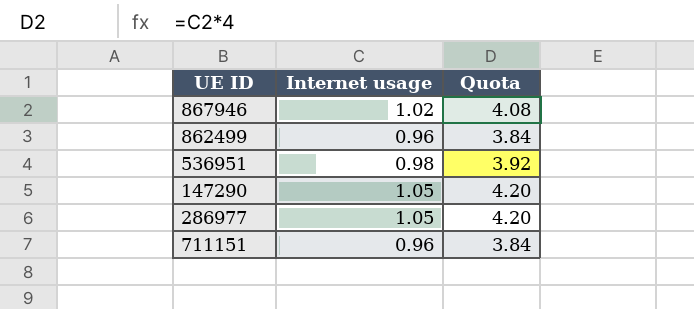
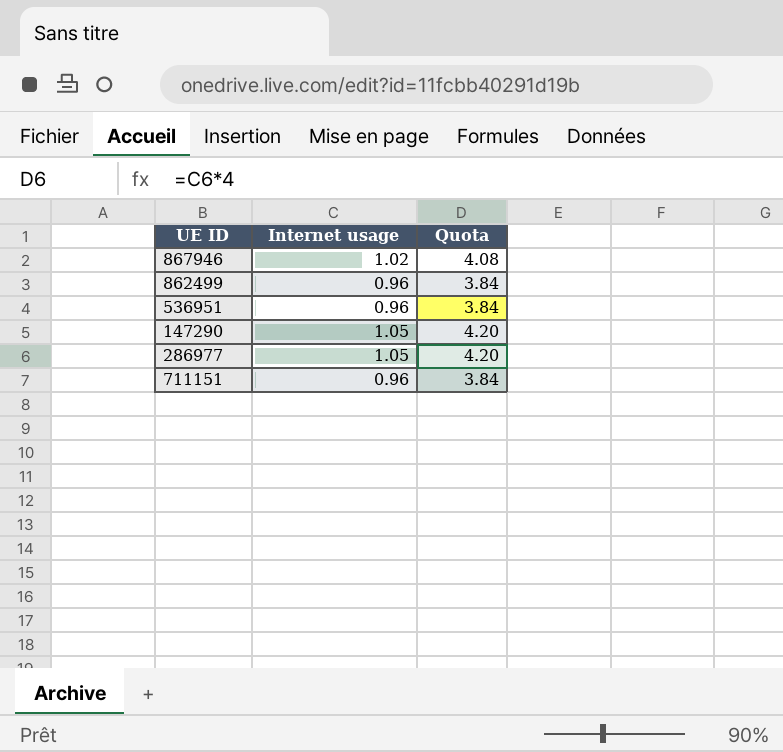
536951 | Internet usage: 0.98 -> 0.96
536951 | Quota: 3.92 -> 3.84

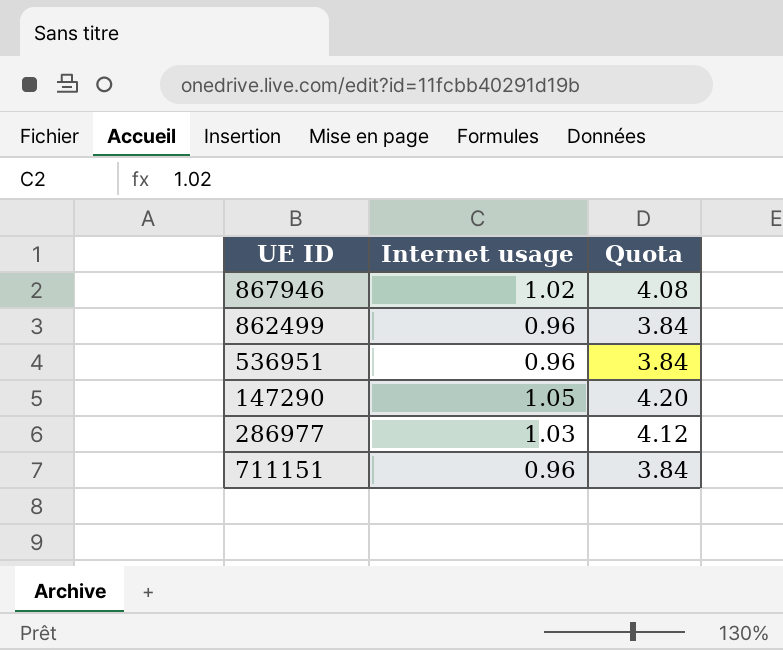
286977 | Internet usage: 1.05 -> 1.03
286977 | Quota: 4.20 -> 4.12

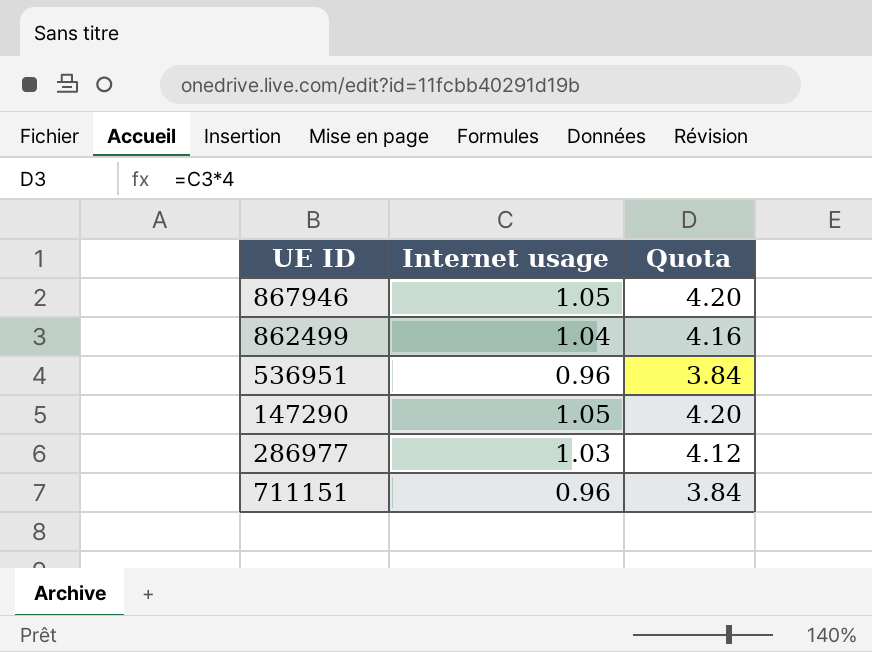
867946 | Internet usage: 1.02 -> 1.05
867946 | Quota: 4.08 -> 4.20
862499 | Internet usage: 0.96 -> 1.04
862499 | Quota: 3.84 -> 4.16

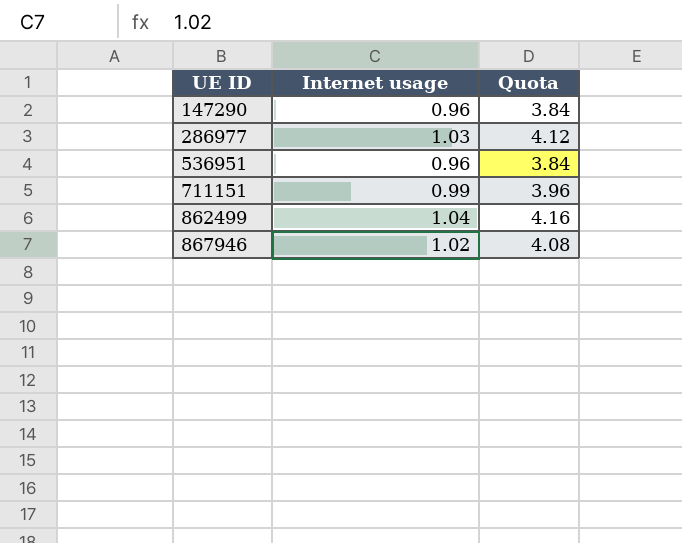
row order: none -> UE ID ascending
147290 | Internet usage: 1.05 -> 0.96
147290 | Quota: 4.20 -> 3.84
711151 | Internet usage: 0.96 -> 0.99
711151 | Quota: 3.84 -> 3.96
867946 | Internet usage: 1.05 -> 1.02
867946 | Quota: 4.20 -> 4.08

